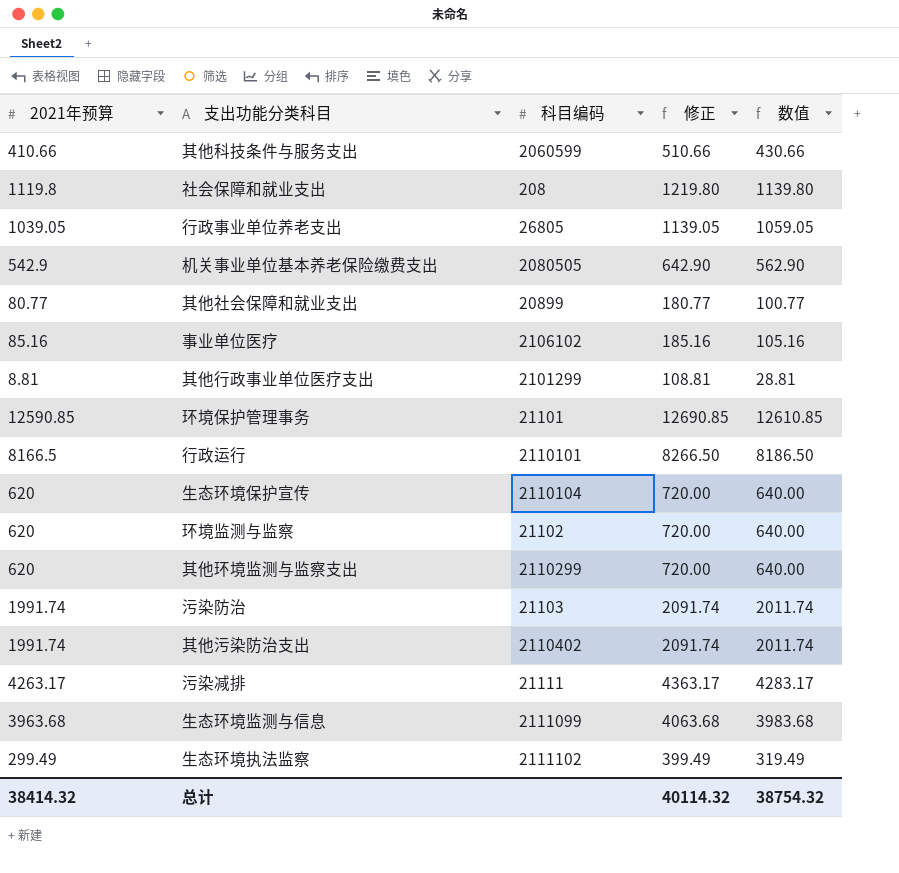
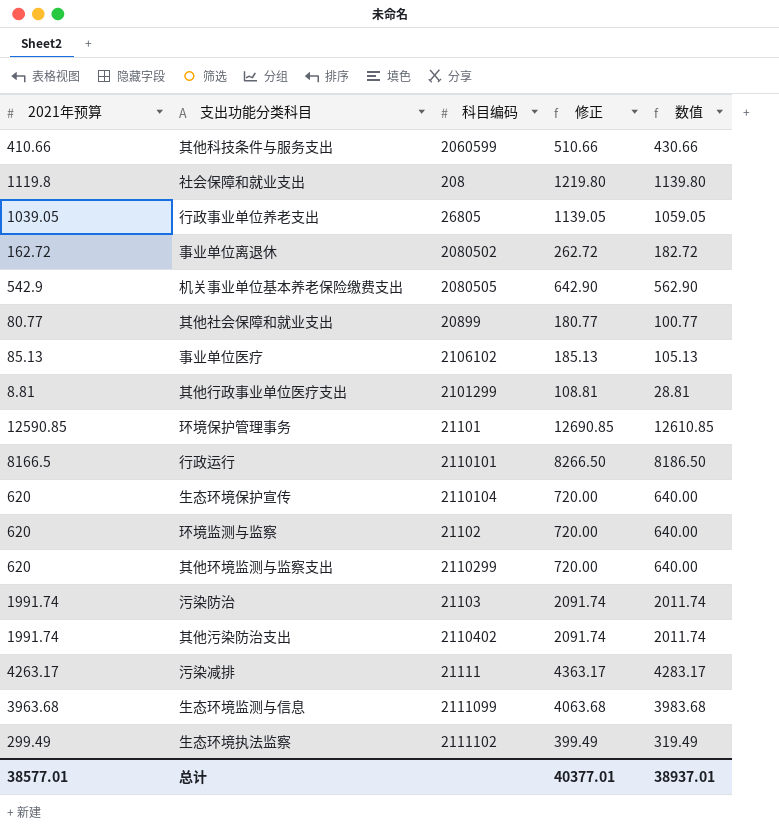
row 事业单位离退休: none -> 162.72 | 2080502 | 262.72 | 182.72
事业单位医疗 | 2021年预算: 85.16 -> 85.13
事业单位医疗 | 修正: 185.16 -> 185.13
事业单位医疗 | 数值: 105.16 -> 105.13
总计 | 2021年预算: 38414.32 -> 38577.01
总计 | 修正: 40114.32 -> 40377.01
总计 | 数值: 38754.32 -> 38937.01

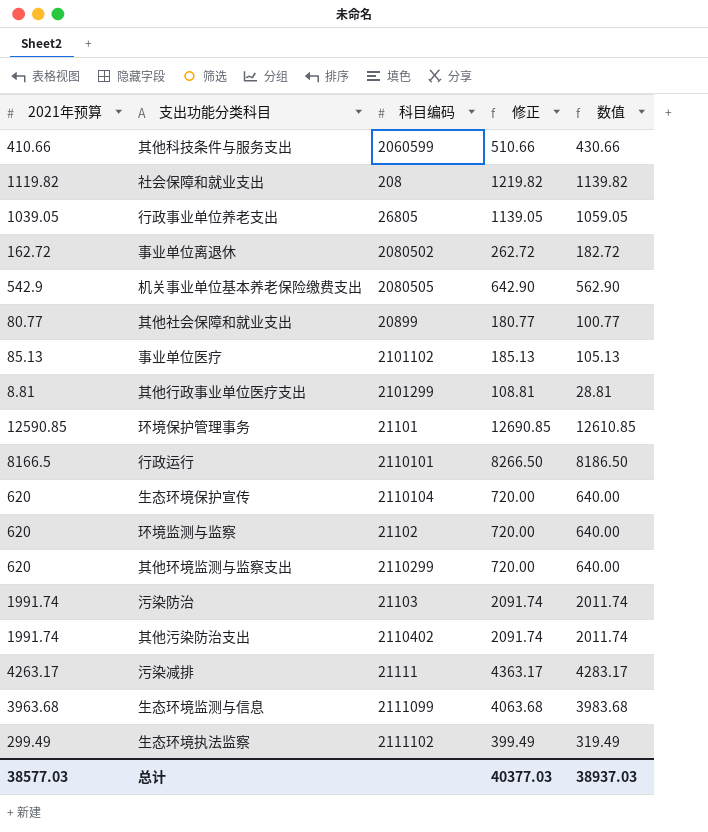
社会保障和就业支出 | 2021年预算: 1119.8 -> 1119.82
社会保障和就业支出 | 修正: 1219.80 -> 1219.82
社会保障和就业支出 | 数值: 1139.80 -> 1139.82
事业单位医疗 | 科目编码: 2106102 -> 2101102
总计 | 2021年预算: 38577.01 -> 38577.03
总计 | 修正: 40377.01 -> 40377.03
总计 | 数值: 38937.01 -> 38937.03

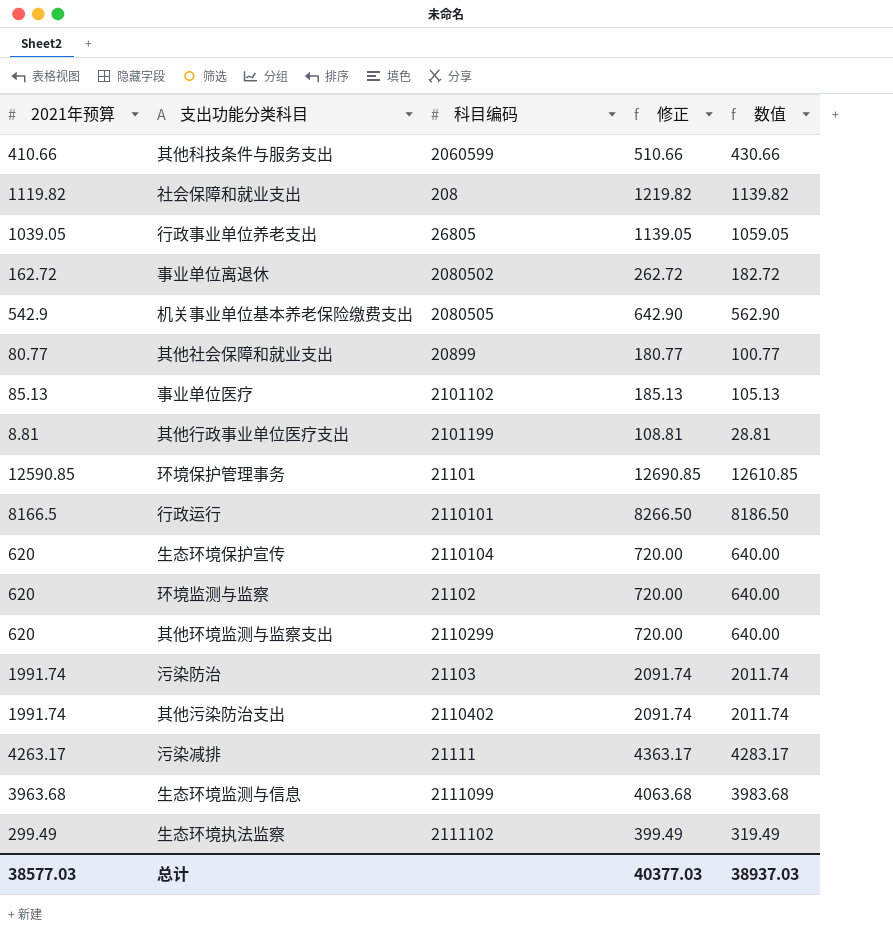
其他行政事业单位医疗支出 | 科目编码: 2101299 -> 2101199

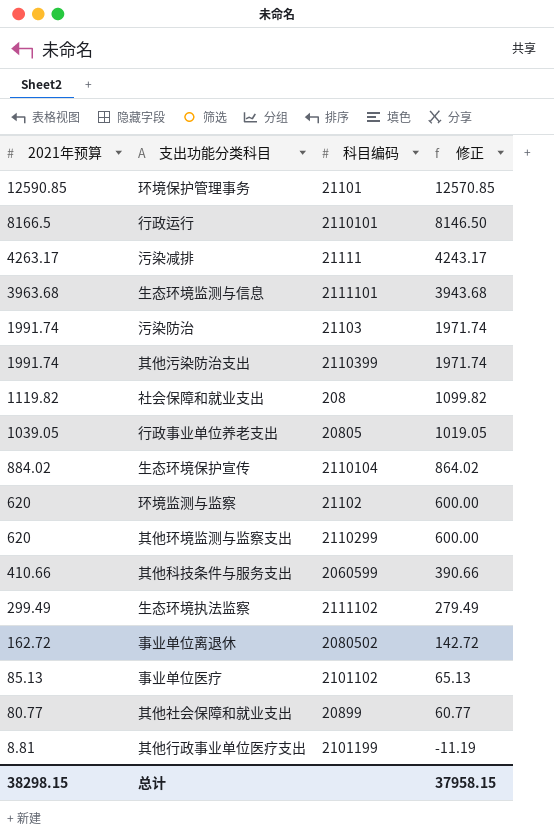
row order: none -> 2021年预算 descending
column 数值 | formula: [2021年预算] + 20 -> none
column 修正 | formula: [2021年预算] + 100 -> [2021年预算] - 20
row 机关事业单位基本养老保险缴费支出: 542.9 | 2080505 | 642.90 | 562.90 -> none
生态环境监测与信息 | 科目编码: 2111099 -> 2111101
其他污染防治支出 | 科目编码: 2110402 -> 2110399
行政事业单位养老支出 | 科目编码: 26805 -> 20805
生态环境保护宣传 | 2021年预算: 620 -> 884.02
总计 | 2021年预算: 38577.03 -> 38298.15
总计 | 修正: 40377.03 -> 37958.15

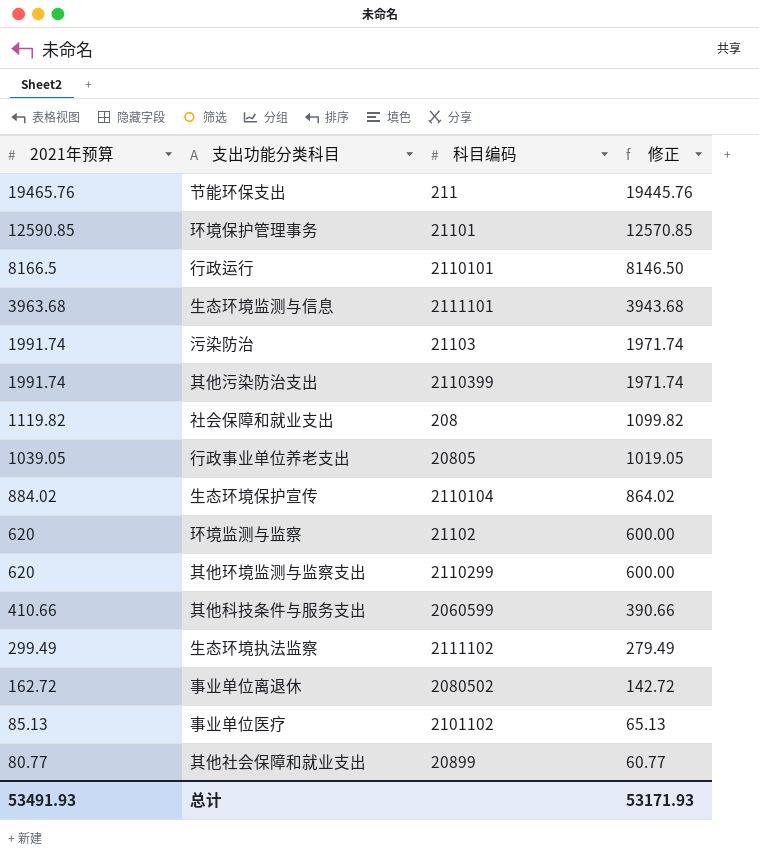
row 污染减排: 4263.17 | 21111 | 4243.17 -> none
row 其他行政事业单位医疗支出: 8.81 | 2101199 | -11.19 -> none
row 节能环保支出: none -> 19465.76 | 211 | 19445.76
总计 | 2021年预算: 38298.15 -> 53491.93
总计 | 修正: 37958.15 -> 53171.93

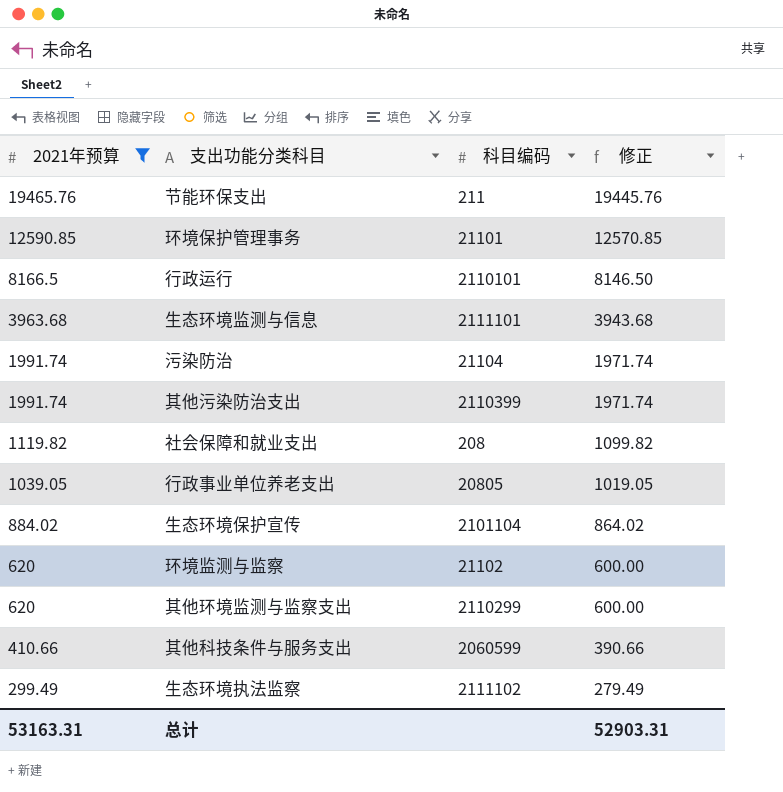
filter: none -> 2021年预算 >= 299.49
污染防治 | 科目编码: 21103 -> 21104
生态环境保护宣传 | 科目编码: 2110104 -> 2101104
总计 | 2021年预算: 53491.93 -> 53163.31
总计 | 修正: 53171.93 -> 52903.31

